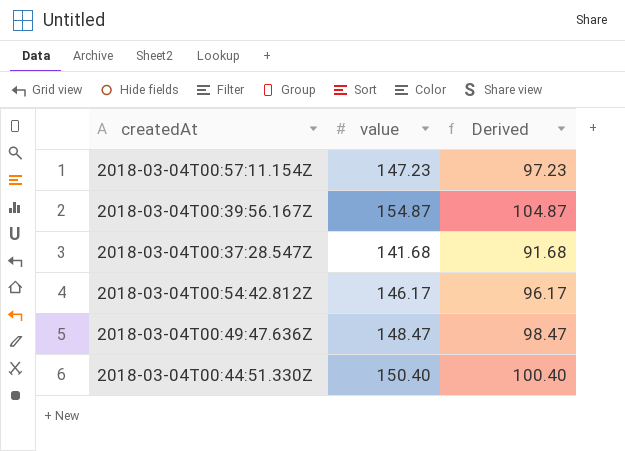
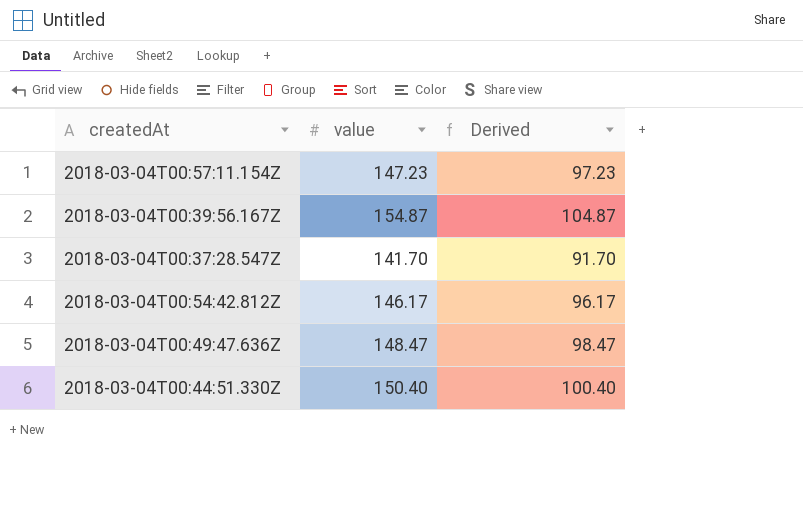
2018-03-04T00:37:28.547Z | value: 141.68 -> 141.70
2018-03-04T00:37:28.547Z | Derived: 91.68 -> 91.70

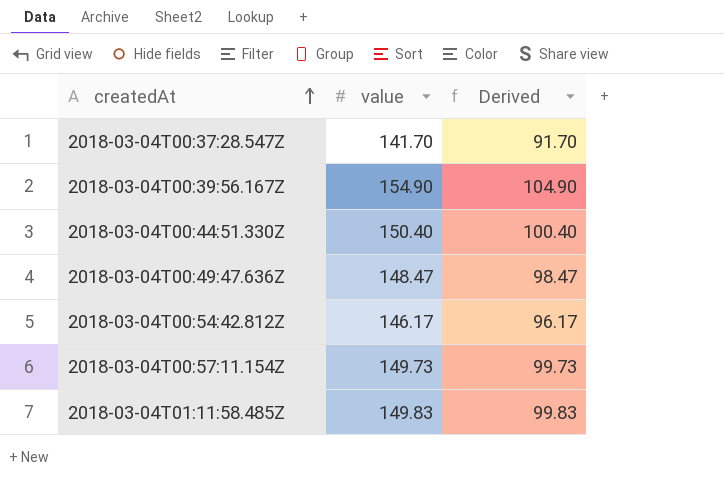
row order: none -> createdAt ascending
2018-03-04T00:39:56.167Z | value: 154.87 -> 154.90
2018-03-04T00:39:56.167Z | Derived: 104.87 -> 104.90
2018-03-04T00:57:11.154Z | value: 147.23 -> 149.73
2018-03-04T00:57:11.154Z | Derived: 97.23 -> 99.73
row 2018-03-04T01:11:58.485Z: none -> 149.83 | 99.83

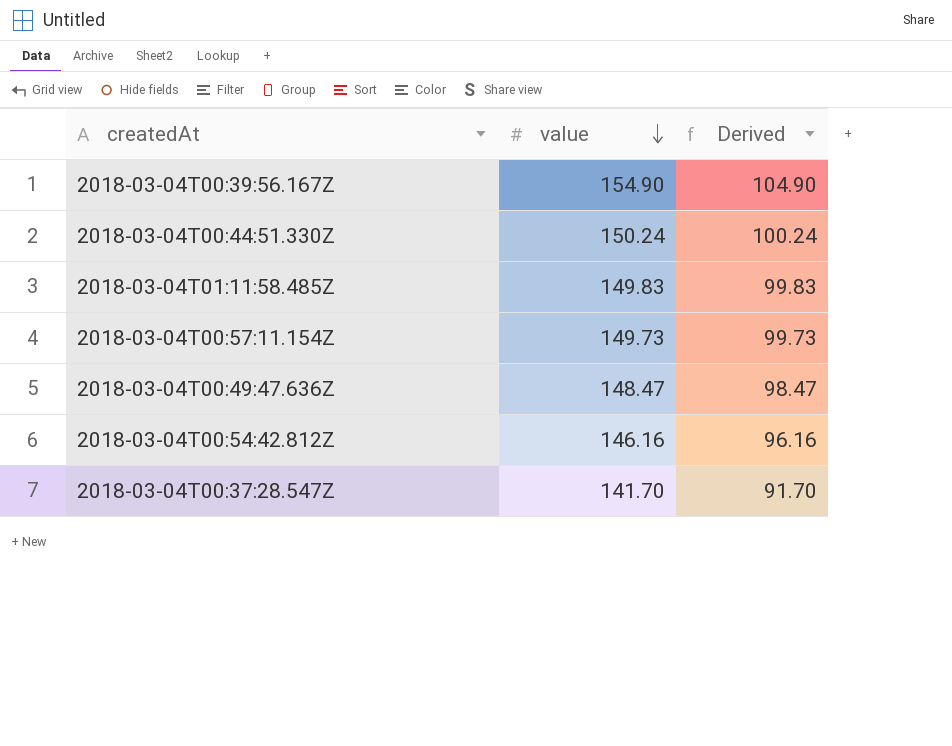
row order: createdAt ascending -> value descending
2018-03-04T00:44:51.330Z | value: 150.40 -> 150.24
2018-03-04T00:44:51.330Z | Derived: 100.40 -> 100.24
2018-03-04T00:54:42.812Z | value: 146.17 -> 146.16
2018-03-04T00:54:42.812Z | Derived: 96.17 -> 96.16

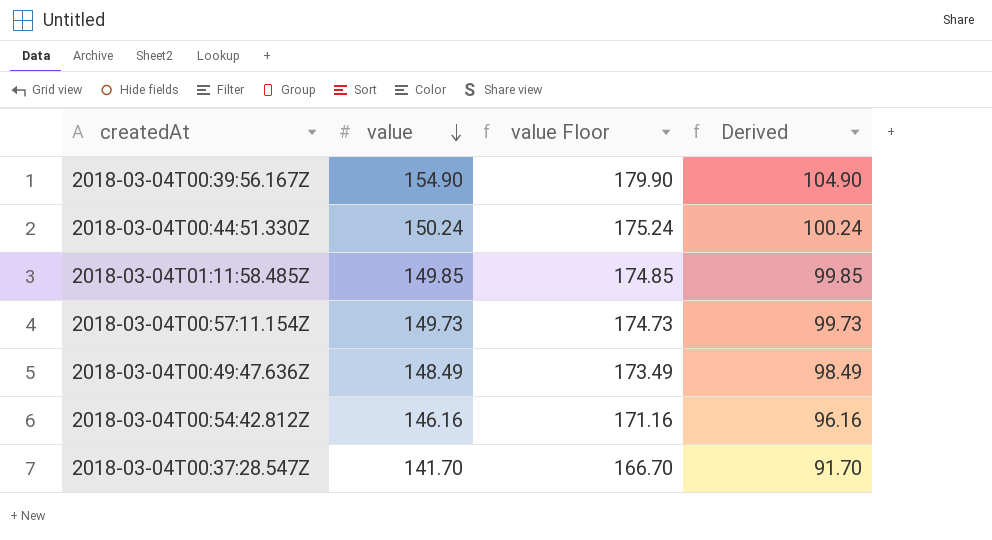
column value Floor | formula: none -> [value] + 25
2018-03-04T01:11:58.485Z | value: 149.83 -> 149.85
2018-03-04T01:11:58.485Z | Derived: 99.83 -> 99.85
2018-03-04T00:49:47.636Z | value: 148.47 -> 148.49
2018-03-04T00:49:47.636Z | Derived: 98.47 -> 98.49

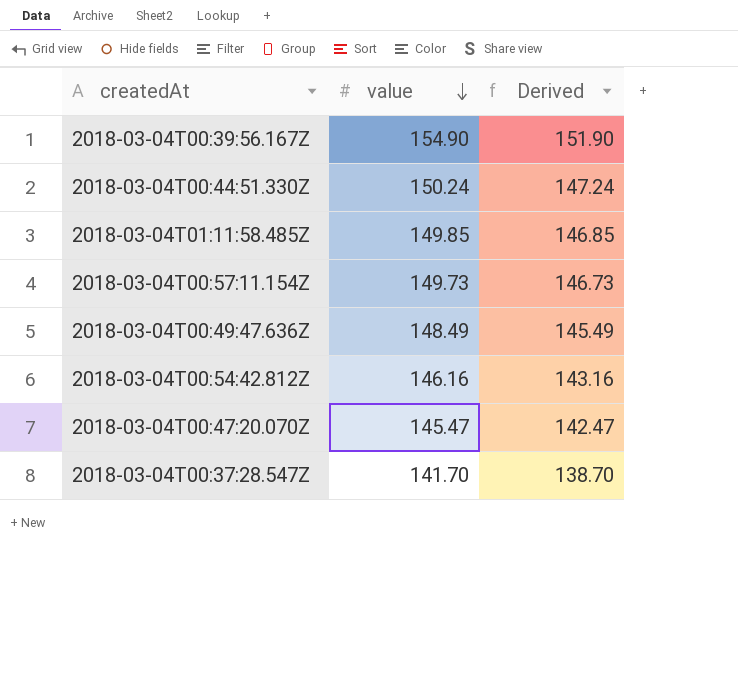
column value Floor | formula: [value] + 25 -> none
column Derived | formula: [value] - 50 -> [value] - 3
row 2018-03-04T00:47:20.070Z: none -> 145.47 | 142.47

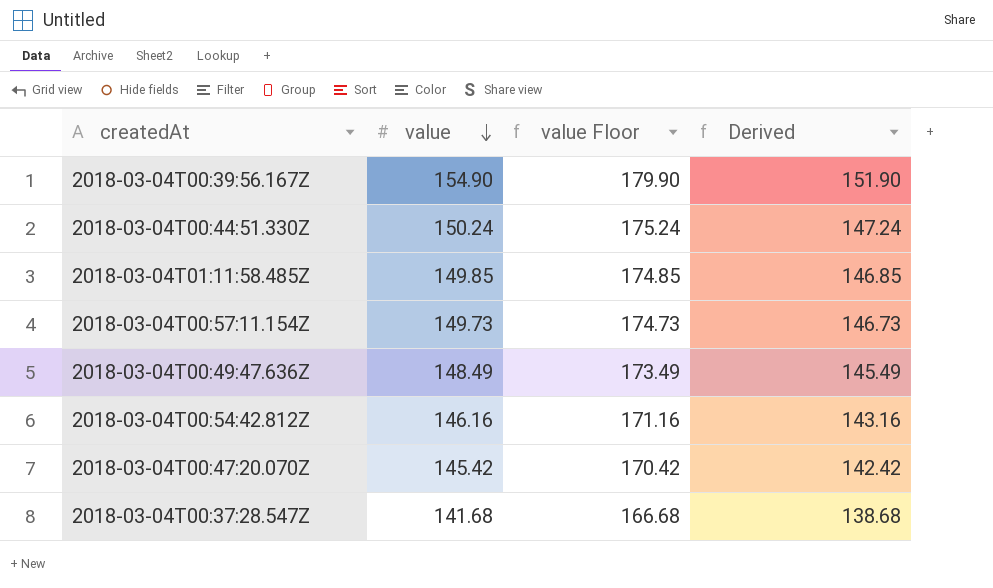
column value Floor | formula: none -> [value] + 25
2018-03-04T00:47:20.070Z | value: 145.47 -> 145.42
2018-03-04T00:47:20.070Z | Derived: 142.47 -> 142.42
2018-03-04T00:37:28.547Z | value: 141.70 -> 141.68
2018-03-04T00:37:28.547Z | Derived: 138.70 -> 138.68

